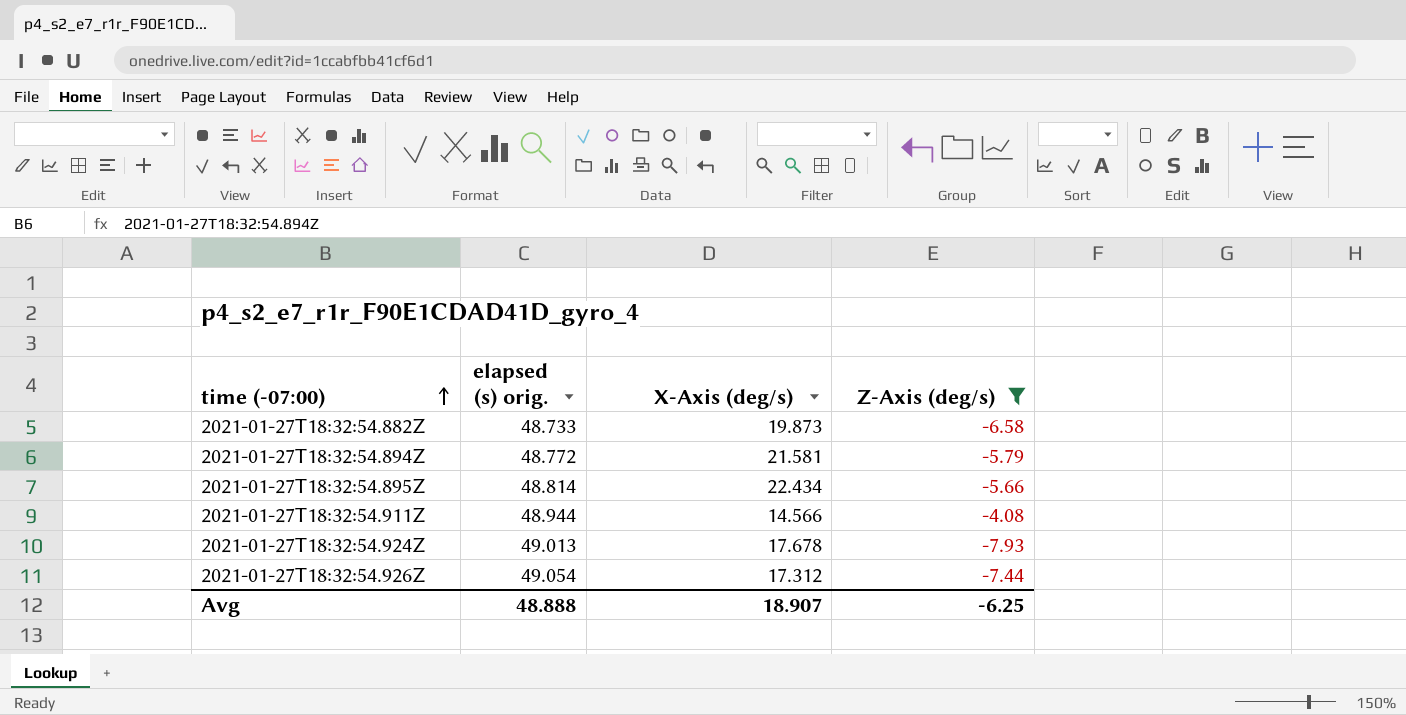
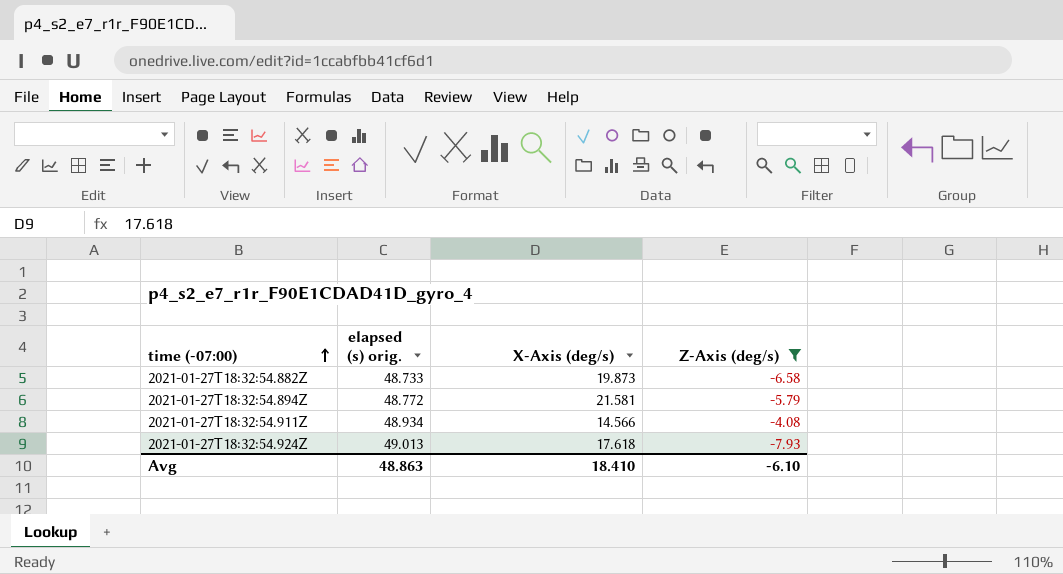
row 2021-01-27T18:32:54.895Z: 48.814 | 22.434 | -5.66 -> none
row 2021-01-27T18:32:54.926Z: 49.054 | 17.312 | -7.44 -> none
2021-01-27T18:32:54.911Z | elapsed (s) orig.: 48.944 -> 48.934
2021-01-27T18:32:54.924Z | X-Axis (deg/s): 17.678 -> 17.618
Avg | elapsed (s) orig.: 48.888 -> 48.863
Avg | X-Axis (deg/s): 18.907 -> 18.410
Avg | Z-Axis (deg/s): -6.25 -> -6.10

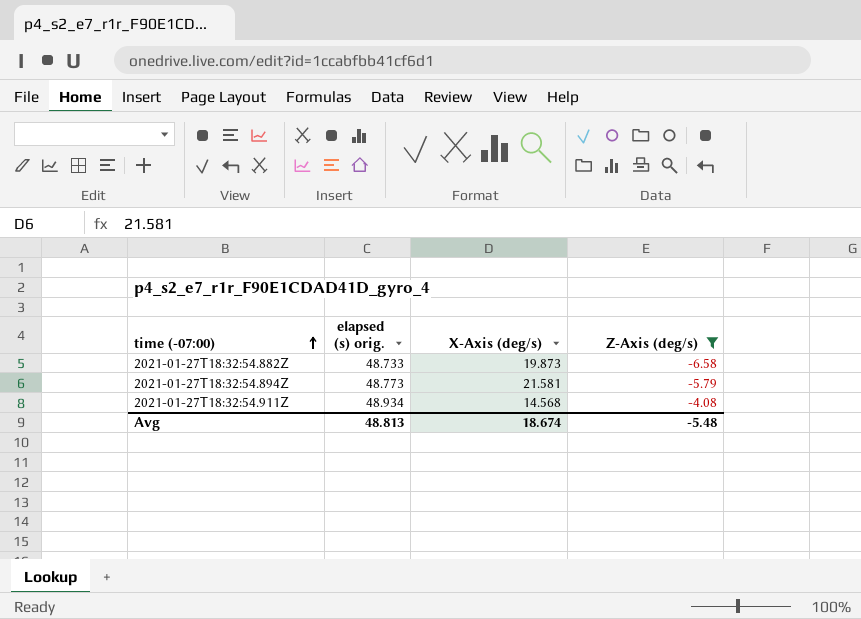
row 2021-01-27T18:32:54.924Z: 49.013 | 17.618 | -7.93 -> none
2021-01-27T18:32:54.894Z | elapsed (s) orig.: 48.772 -> 48.773
2021-01-27T18:32:54.911Z | X-Axis (deg/s): 14.566 -> 14.568
Avg | elapsed (s) orig.: 48.863 -> 48.813
Avg | X-Axis (deg/s): 18.410 -> 18.674
Avg | Z-Axis (deg/s): -6.10 -> -5.48

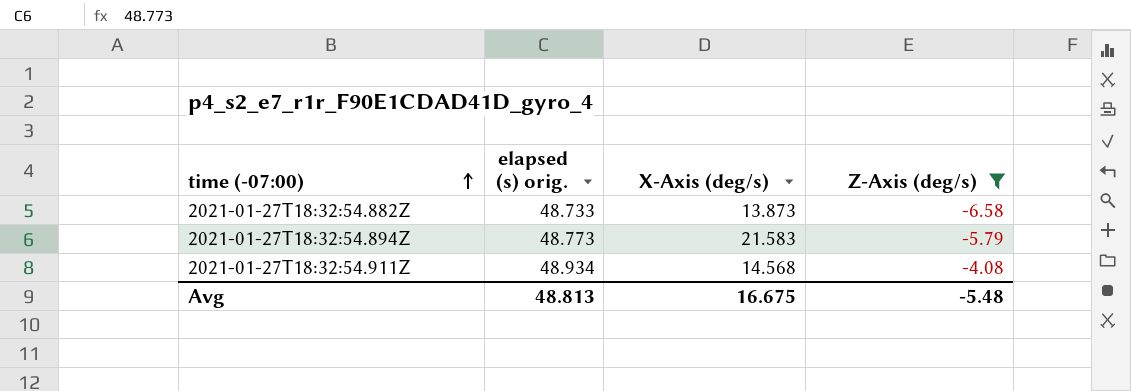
2021-01-27T18:32:54.882Z | X-Axis (deg/s): 19.873 -> 13.873
2021-01-27T18:32:54.894Z | X-Axis (deg/s): 21.581 -> 21.583
Avg | X-Axis (deg/s): 18.674 -> 16.675

